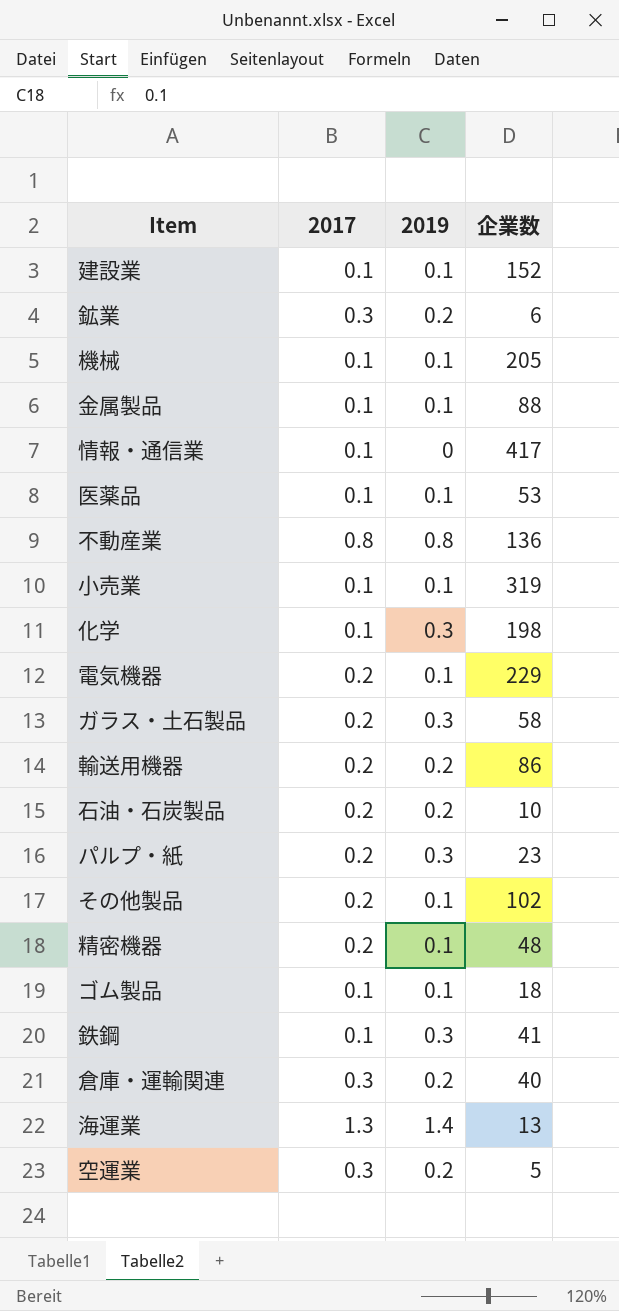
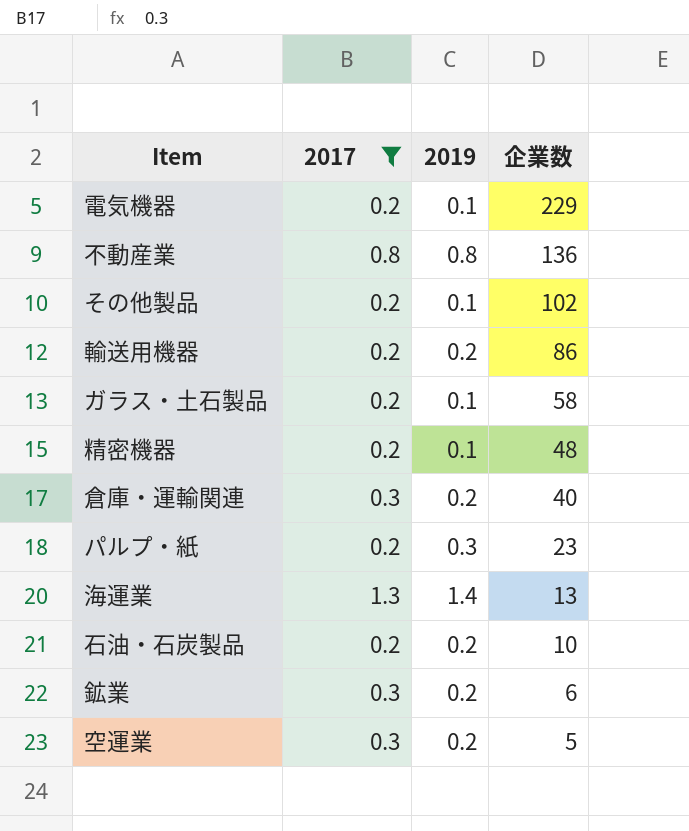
filter: none -> 2017 != 0.1
row order: none -> 企業数 descending
ガラス・土石製品 | 2019: 0.3 -> 0.1

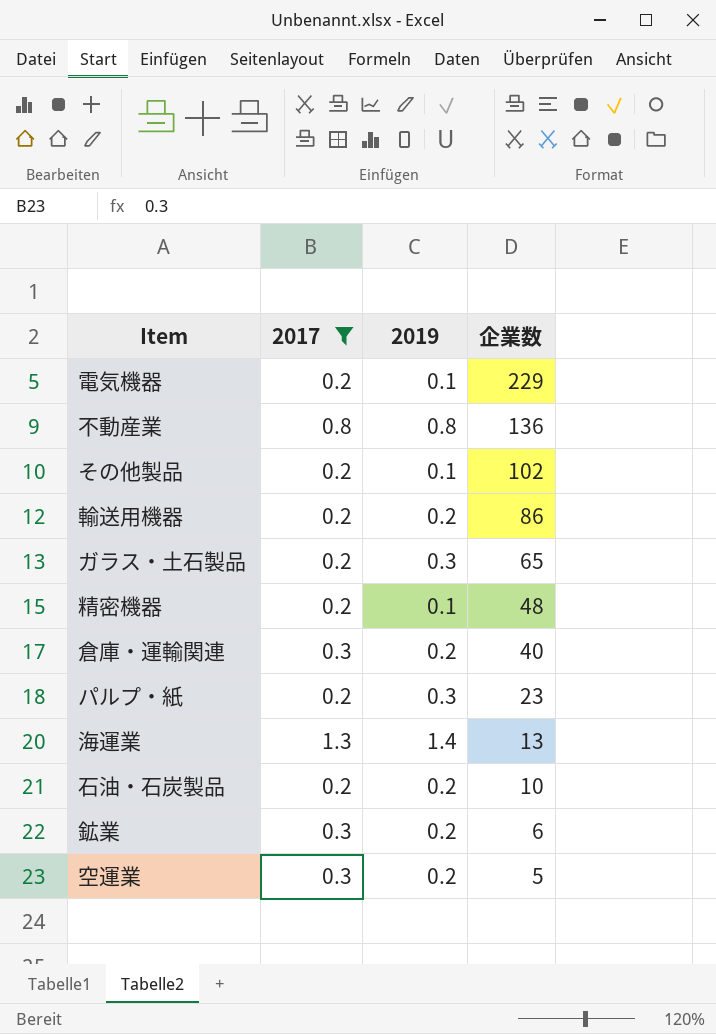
ガラス・土石製品 | 2019: 0.1 -> 0.3
ガラス・土石製品 | 企業数: 58 -> 65

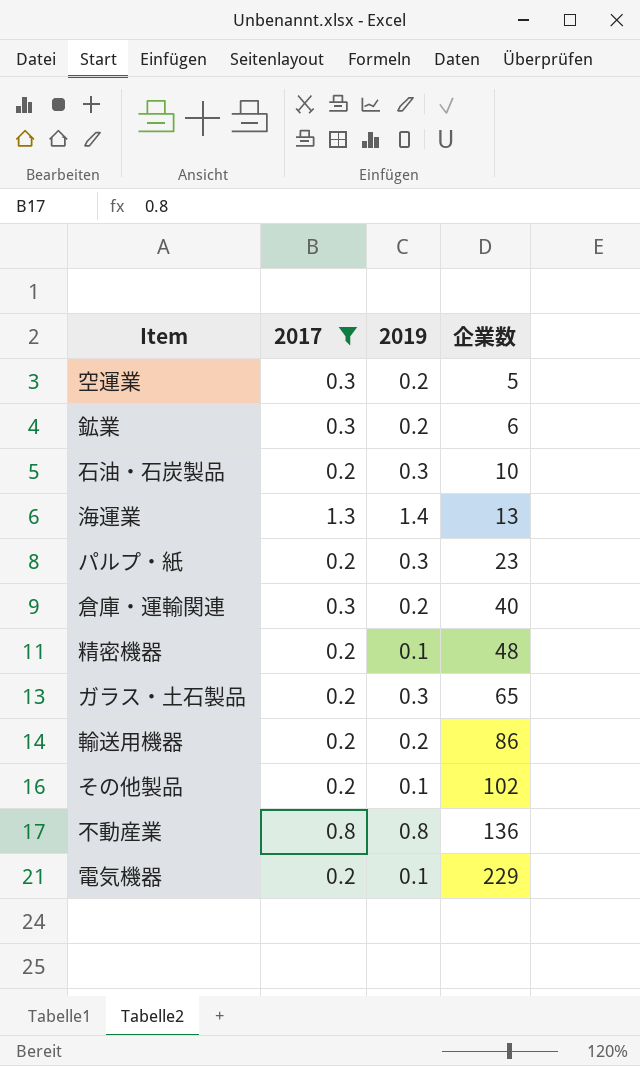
row order: 企業数 descending -> 企業数 ascending
石油・石炭製品 | 2019: 0.2 -> 0.3

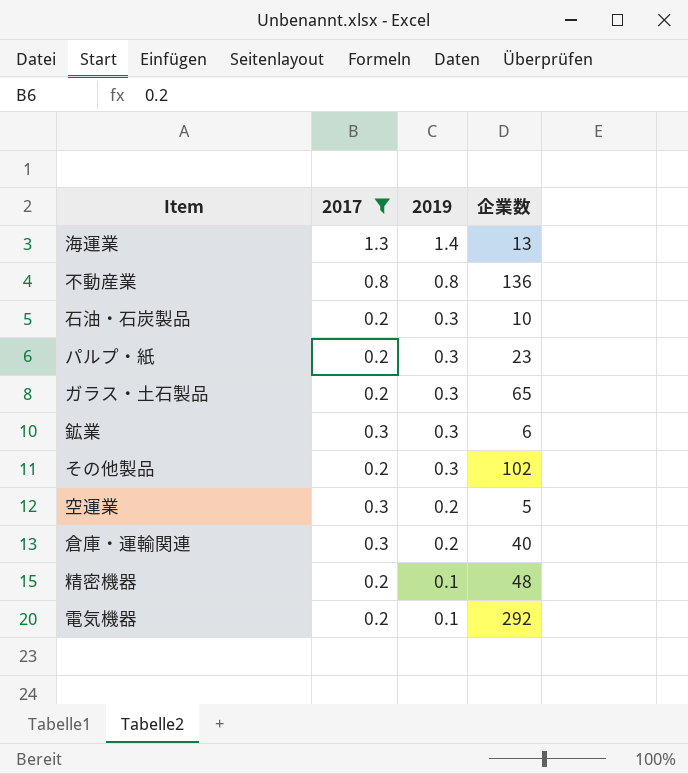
row order: 企業数 ascending -> 2019 descending
row 輸送用機器: 0.2 | 0.2 | 86 -> none
鉱業 | 2019: 0.2 -> 0.3
その他製品 | 2019: 0.1 -> 0.3
電気機器 | 企業数: 229 -> 292

